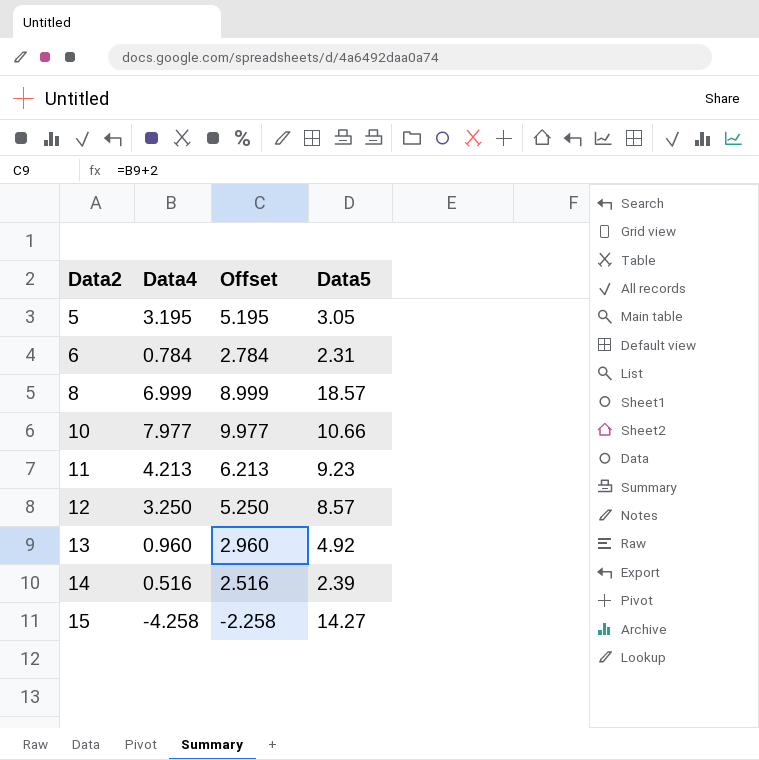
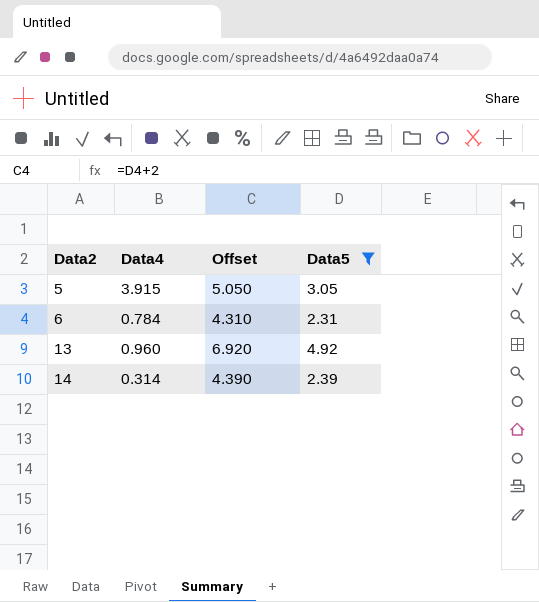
filter: none -> Data5 <= 4.92
column Offset | formula: [Data4] + 2 -> [Data5] + 2
5 | Data4: 3.195 -> 3.915
14 | Data4: 0.516 -> 0.314

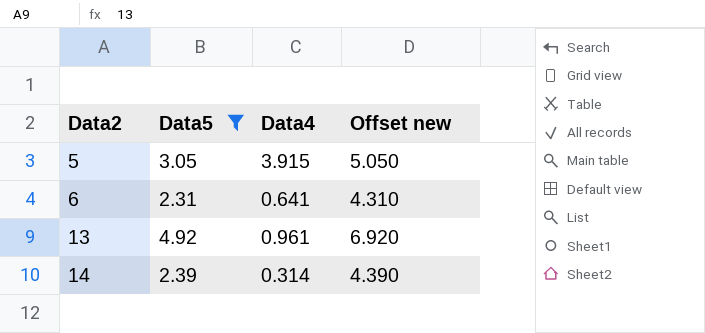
column Data5 | position: 4 -> 2
column name: Offset -> Offset new
6 | Data4: 0.784 -> 0.641
13 | Data4: 0.960 -> 0.961

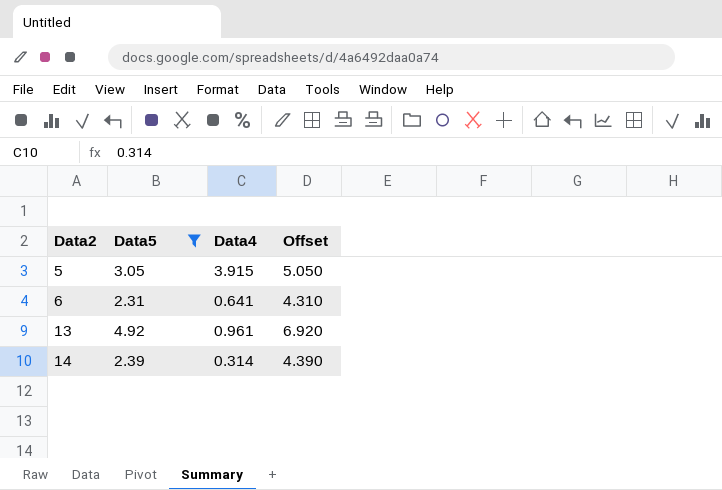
column name: Offset new -> Offset

